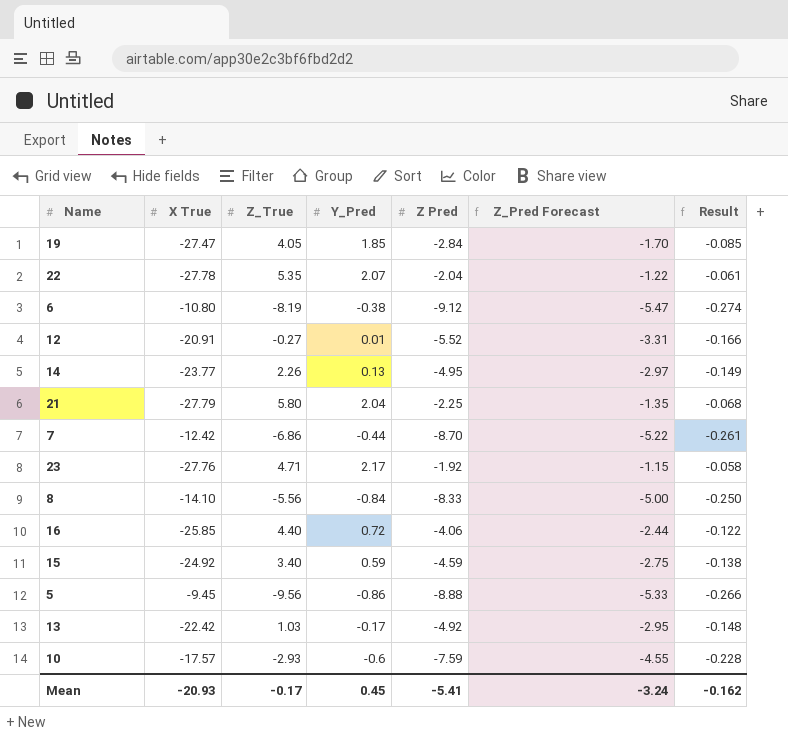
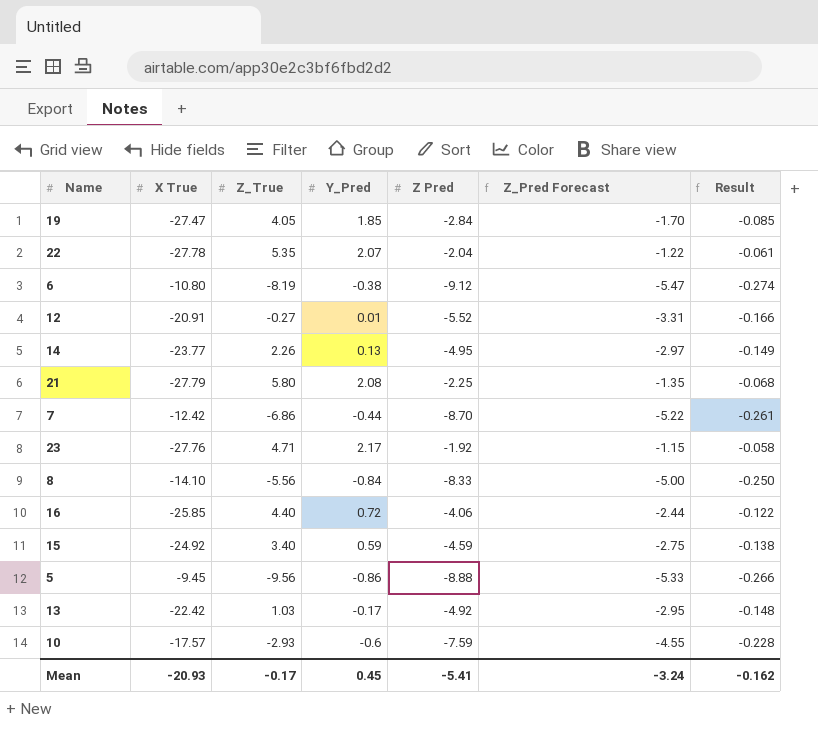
21 | Y_Pred: 2.04 -> 2.08

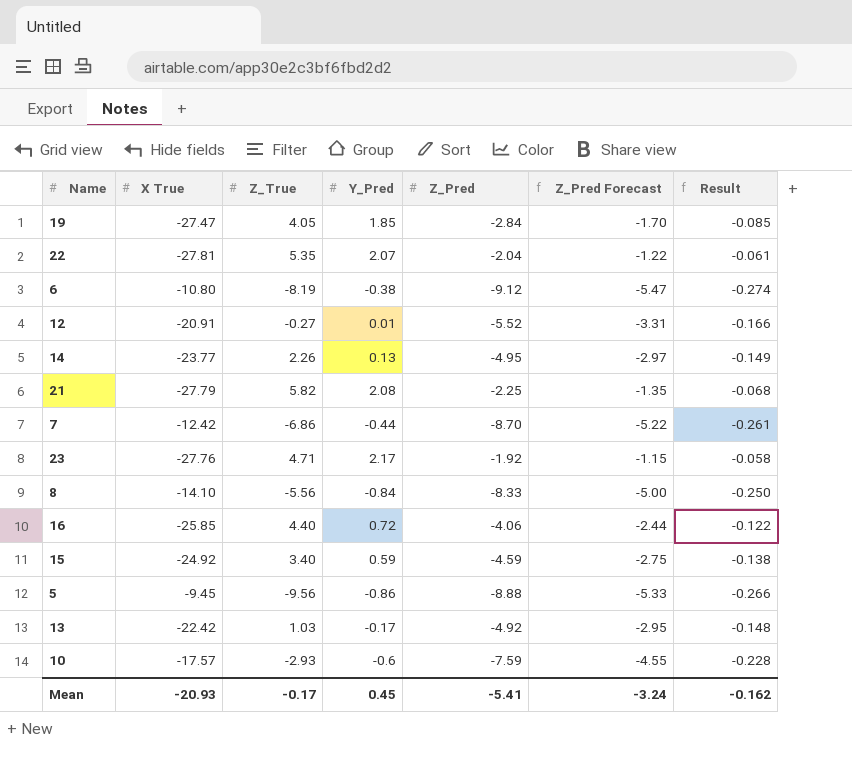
column name: Z Pred -> Z_Pred
22 | X True: -27.78 -> -27.81
21 | Z_True: 5.80 -> 5.82

